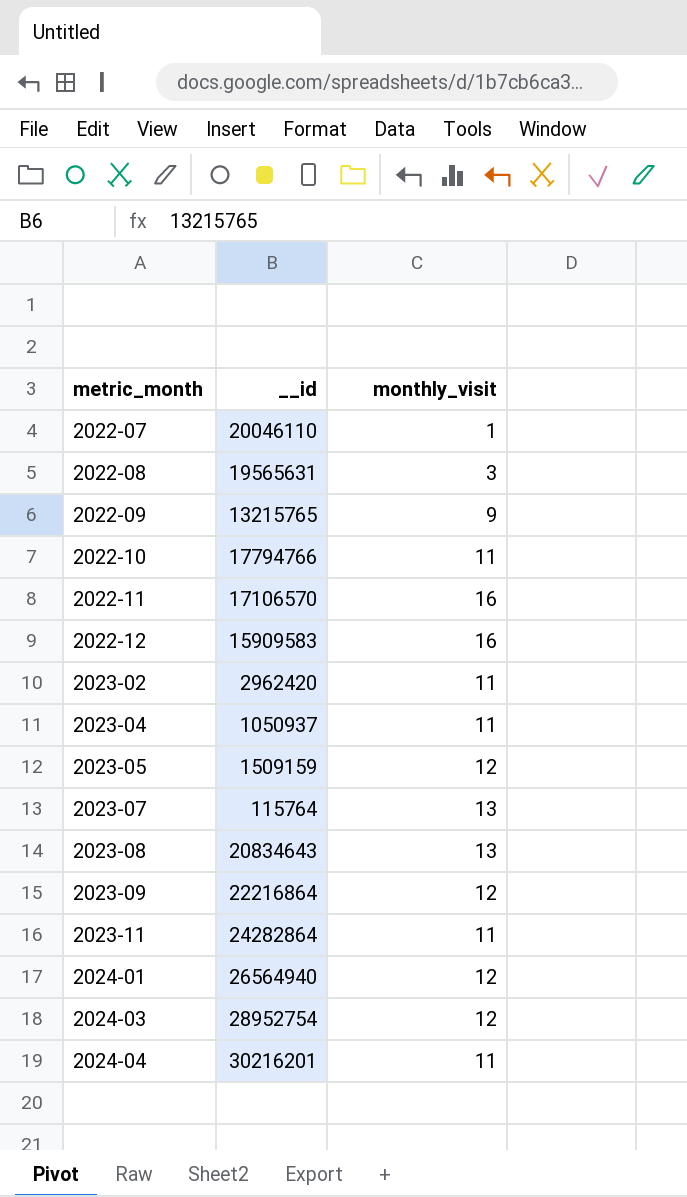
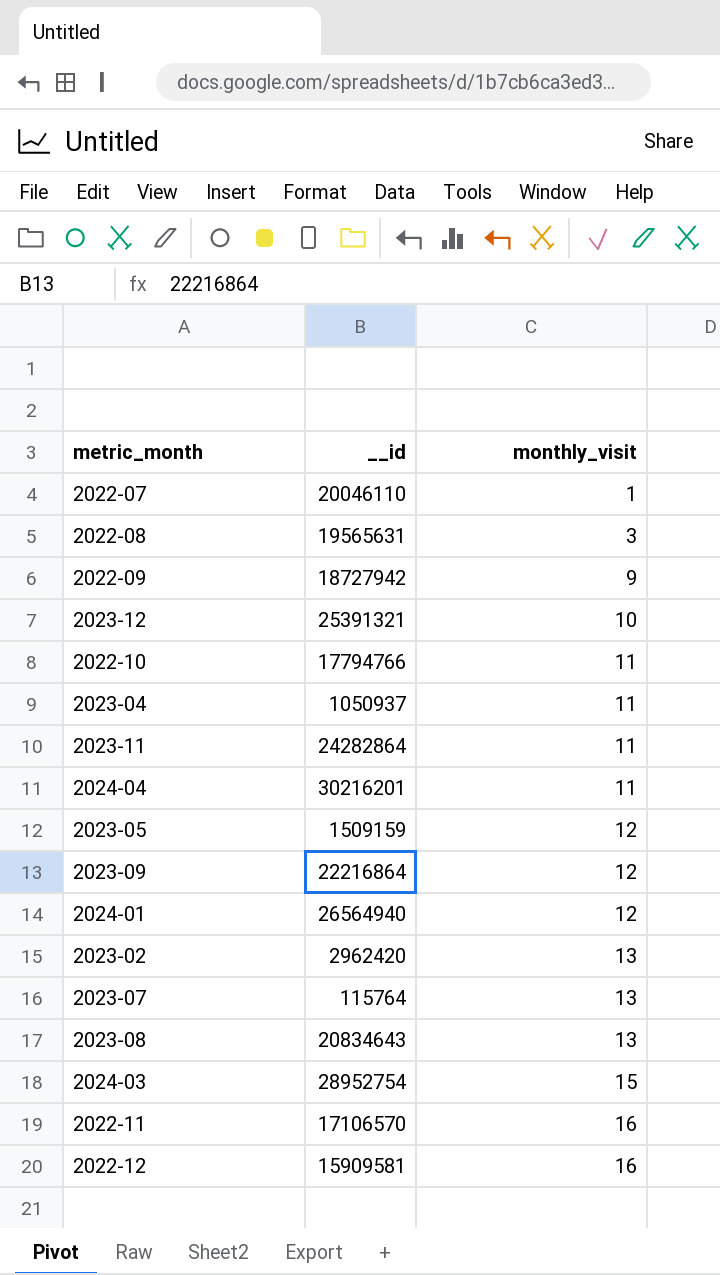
row order: metric_month ascending -> monthly_visit ascending
2022-09 | __id: 13215765 -> 18727942
row 2023-12: none -> 25391321 | 10
2023-02 | monthly_visit: 11 -> 13
2024-03 | monthly_visit: 12 -> 15
2022-12 | __id: 15909583 -> 15909581

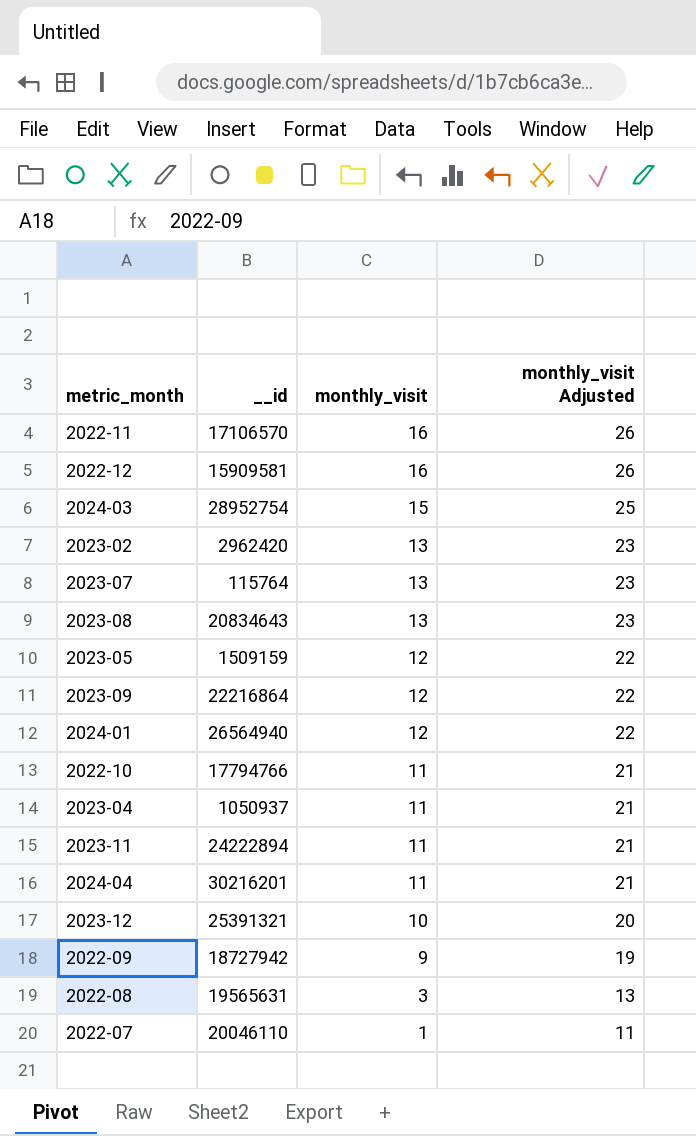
row order: monthly_visit ascending -> monthly_visit descending
column monthly_visit Adjusted | formula: none -> [monthly_visit] + 10
2023-11 | __id: 24282864 -> 24222894

